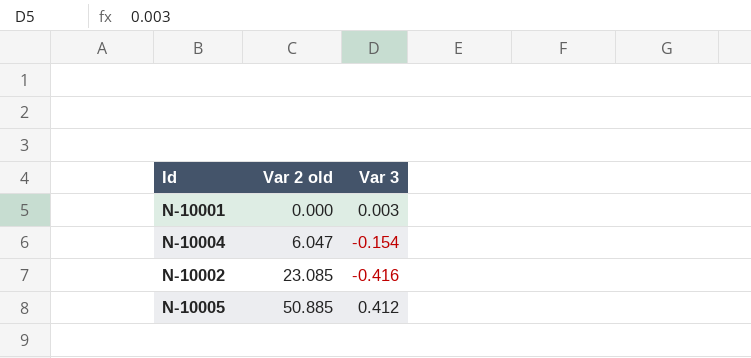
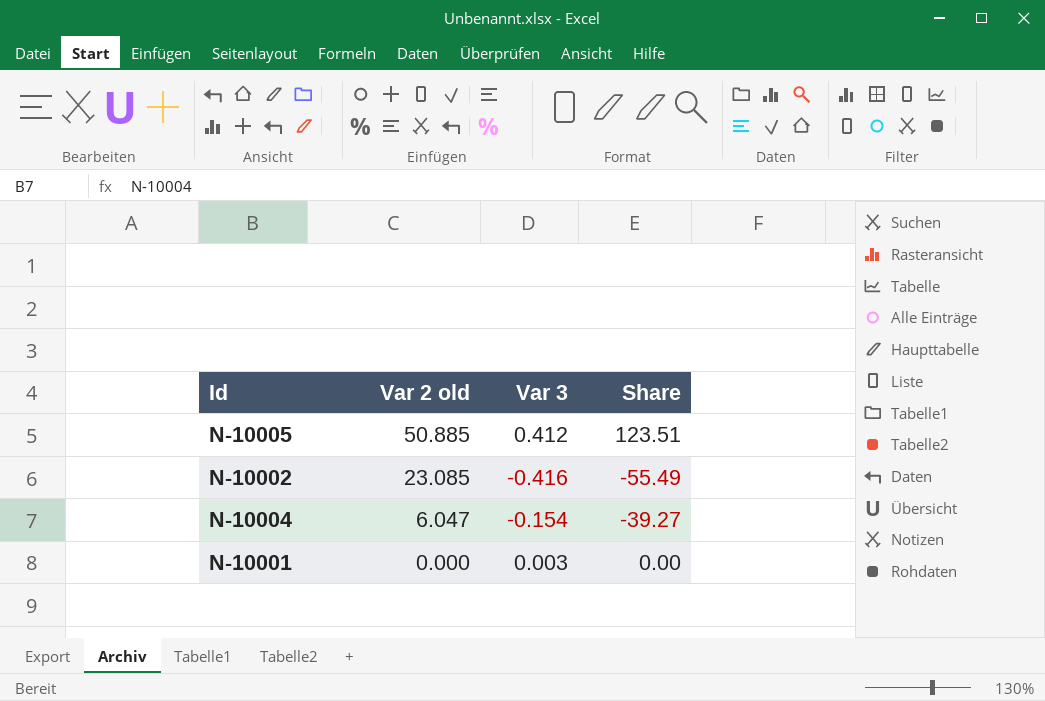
row order: Var 2 old ascending -> Var 2 old descending
column Share | formula: none -> [Var 2 old] / [Var 3]

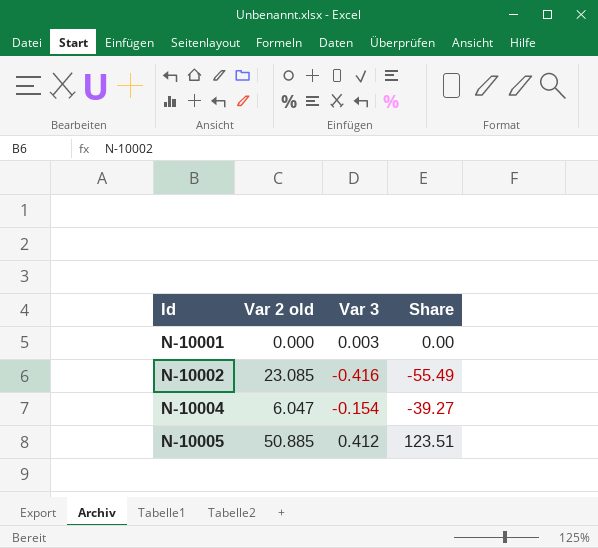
row order: Var 2 old descending -> Id ascending

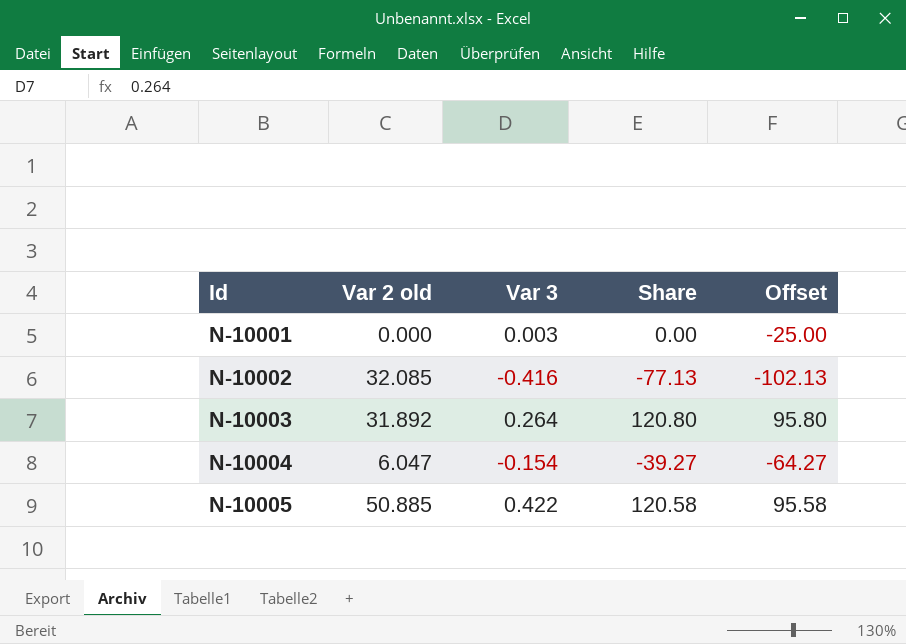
column Offset | formula: none -> [Share] - 25
N-10002 | Var 2 old: 23.085 -> 32.085
N-10002 | Share: -55.49 -> -77.13
row N-10003: none -> 31.892 | 0.264 | 120.80 | 95.80
N-10005 | Var 3: 0.412 -> 0.422
N-10005 | Share: 123.51 -> 120.58

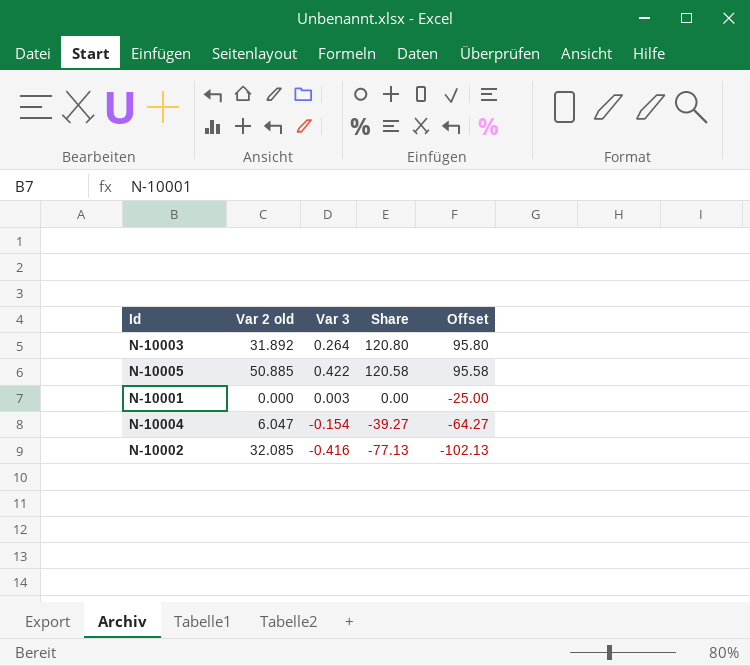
row order: Id ascending -> Share descending

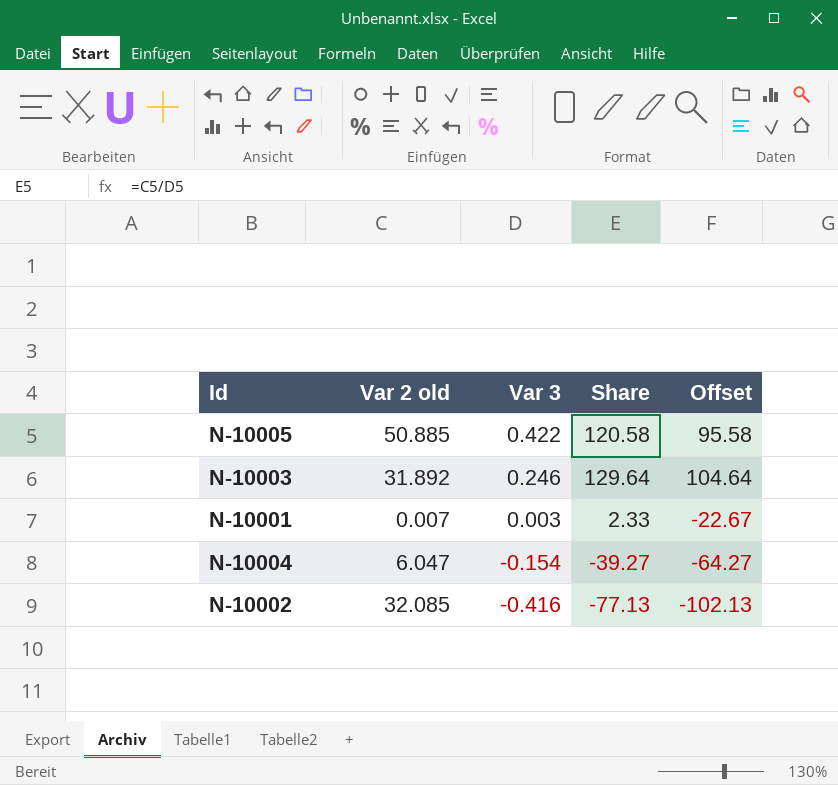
row order: Share descending -> Var 3 descending
N-10003 | Var 3: 0.264 -> 0.246
N-10003 | Share: 120.80 -> 129.64
N-10003 | Offset: 95.80 -> 104.64
N-10001 | Var 2 old: 0.000 -> 0.007
N-10001 | Share: 0.00 -> 2.33
N-10001 | Offset: -25.00 -> -22.67

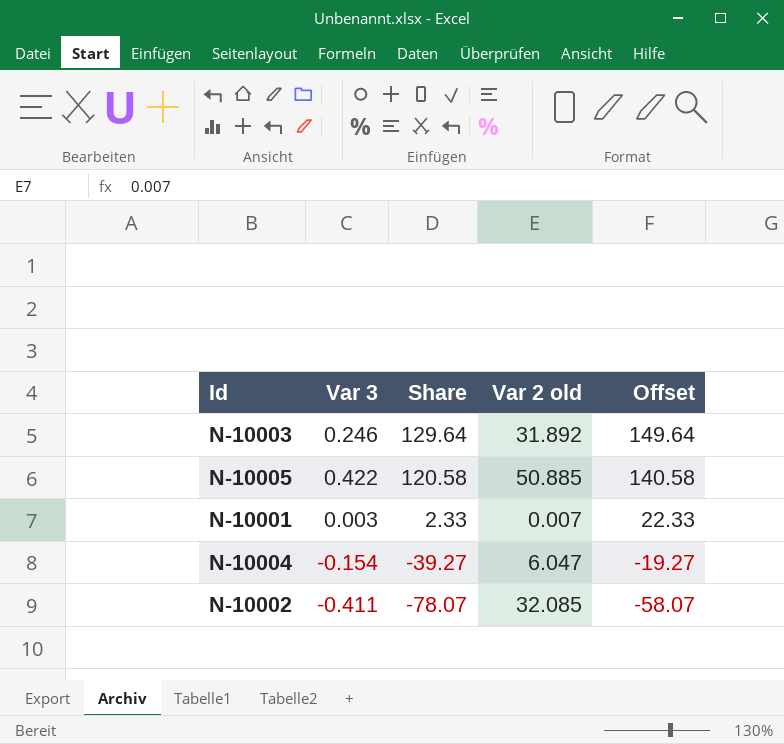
row order: Var 3 descending -> Share descending
column Var 2 old | position: 2 -> 4
column Offset | formula: [Share] - 25 -> [Share] + 20
N-10002 | Var 3: -0.416 -> -0.411
N-10002 | Share: -77.13 -> -78.07

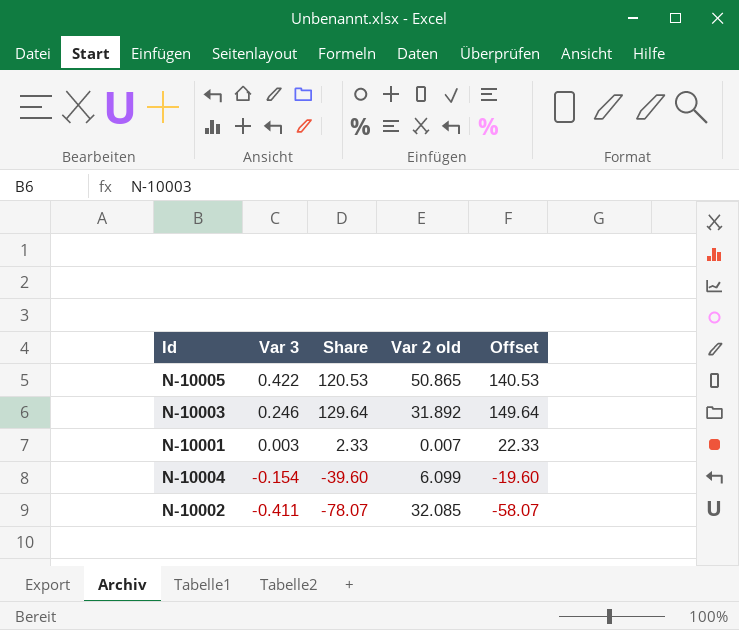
row order: Share descending -> Var 3 descending
N-10005 | Share: 120.58 -> 120.53
N-10005 | Var 2 old: 50.885 -> 50.865
N-10005 | Offset: 140.58 -> 140.53
N-10004 | Share: -39.27 -> -39.60
N-10004 | Var 2 old: 6.047 -> 6.099
N-10004 | Offset: -19.27 -> -19.60

